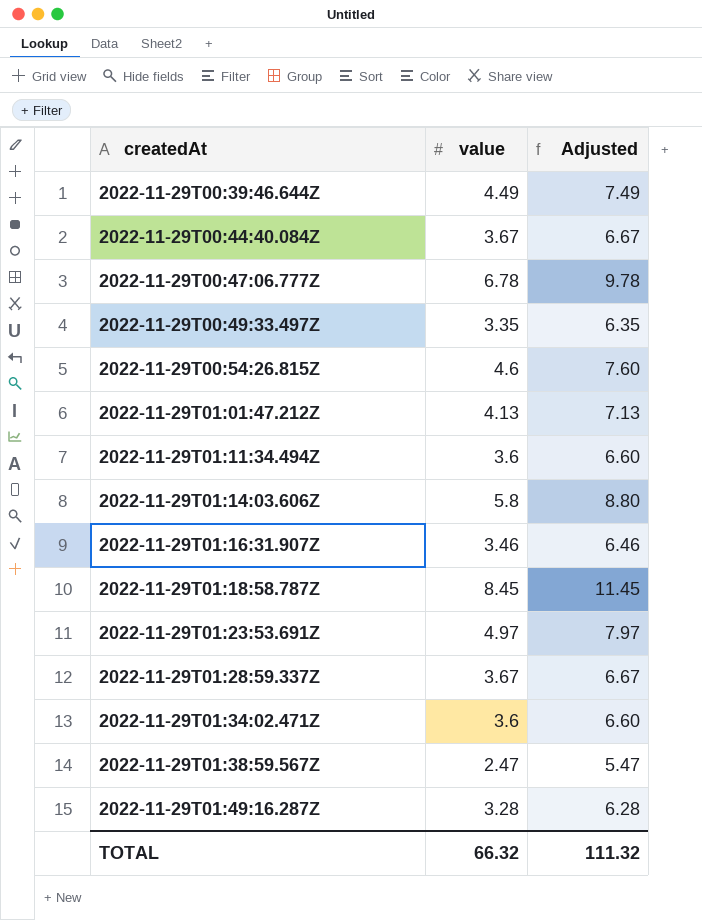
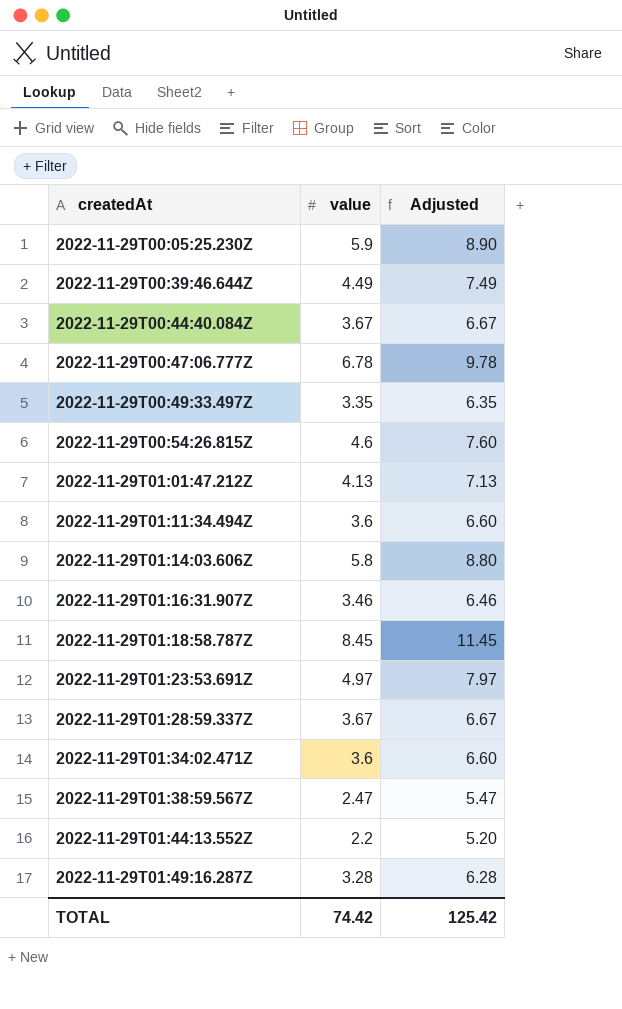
row 2022-11-29T00:05:25.230Z: none -> 5.9 | 8.90
row 2022-11-29T01:44:13.552Z: none -> 2.2 | 5.20
TOTAL | value: 66.32 -> 74.42
TOTAL | Adjusted: 111.32 -> 125.42

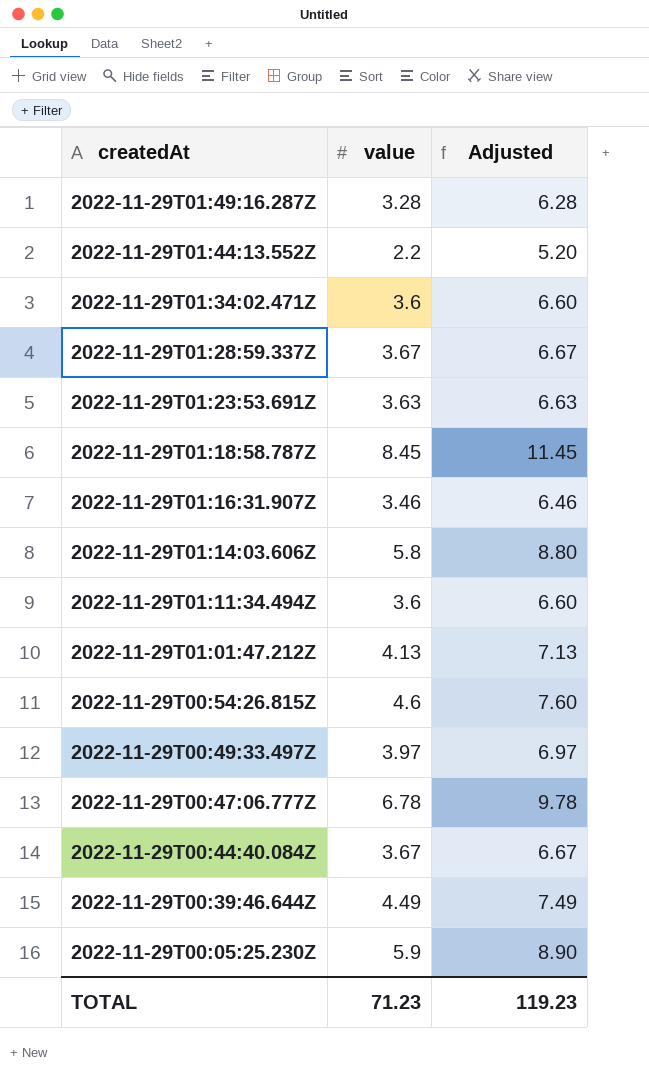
row order: createdAt ascending -> createdAt descending
row 2022-11-29T01:38:59.567Z: 2.47 | 5.47 -> none
2022-11-29T01:23:53.691Z | value: 4.97 -> 3.63
2022-11-29T01:23:53.691Z | Adjusted: 7.97 -> 6.63
2022-11-29T00:49:33.497Z | value: 3.35 -> 3.97
2022-11-29T00:49:33.497Z | Adjusted: 6.35 -> 6.97
TOTAL | value: 74.42 -> 71.23
TOTAL | Adjusted: 125.42 -> 119.23

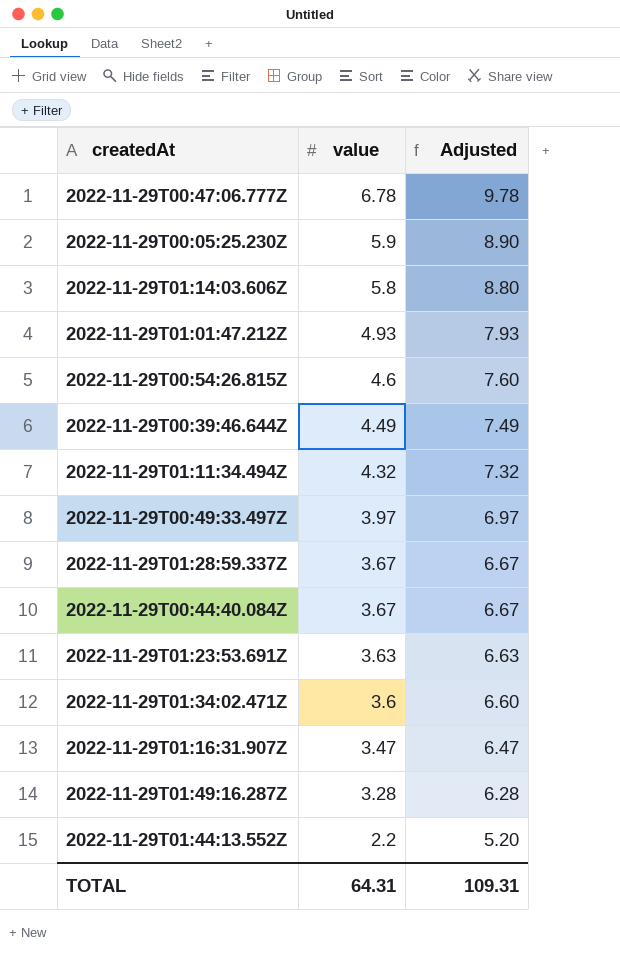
row order: createdAt descending -> value descending
row 2022-11-29T01:18:58.787Z: 8.45 | 11.45 -> none
2022-11-29T01:01:47.212Z | value: 4.13 -> 4.93
2022-11-29T01:01:47.212Z | Adjusted: 7.13 -> 7.93
2022-11-29T01:11:34.494Z | value: 3.6 -> 4.32
2022-11-29T01:11:34.494Z | Adjusted: 6.60 -> 7.32
2022-11-29T01:16:31.907Z | value: 3.46 -> 3.47
2022-11-29T01:16:31.907Z | Adjusted: 6.46 -> 6.47
TOTAL | value: 71.23 -> 64.31
TOTAL | Adjusted: 119.23 -> 109.31

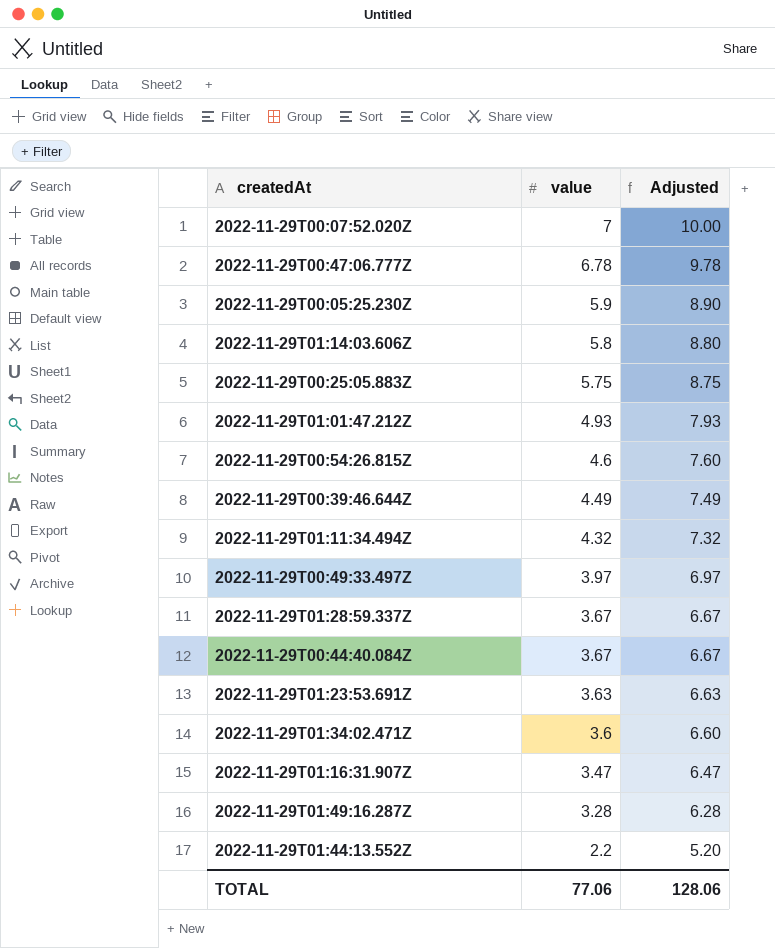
row 2022-11-29T00:07:52.020Z: none -> 7 | 10.00
row 2022-11-29T00:25:05.883Z: none -> 5.75 | 8.75
TOTAL | value: 64.31 -> 77.06
TOTAL | Adjusted: 109.31 -> 128.06

